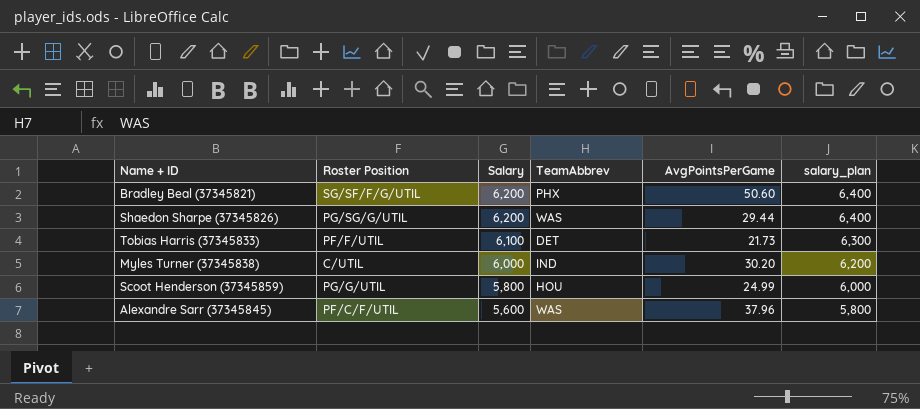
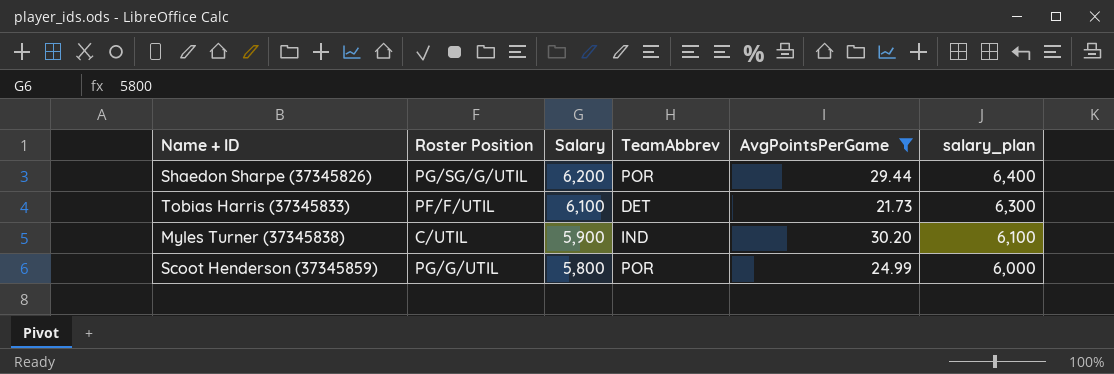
filter: none -> AvgPointsPerGame <= 30.20
Shaedon Sharpe (37345826) | TeamAbbrev: WAS -> POR
Myles Turner (37345838) | Salary: 6,000 -> 5,900
Myles Turner (37345838) | salary_plan: 6,200 -> 6,100
Scoot Henderson (37345859) | TeamAbbrev: HOU -> POR

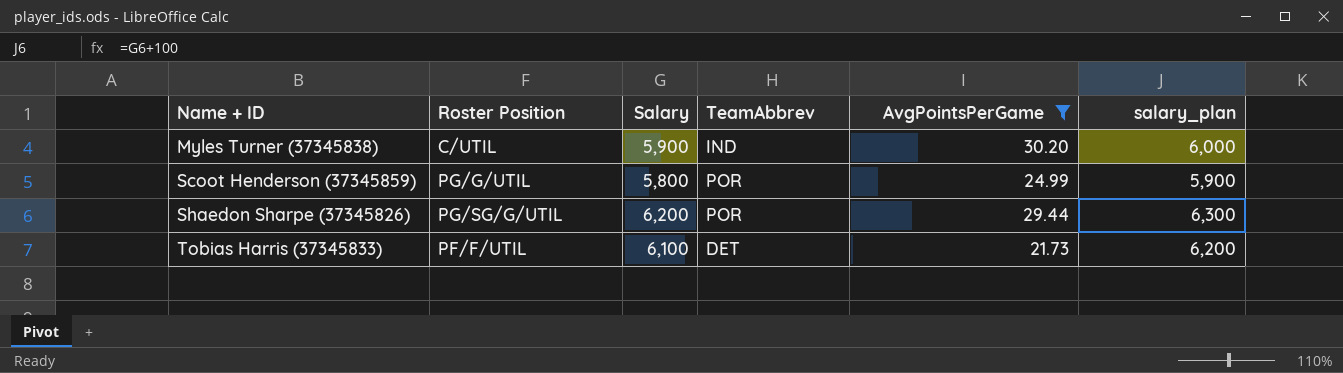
row order: Salary descending -> Name + ID ascending
column salary_plan | formula: [Salary] + 200 -> [Salary] + 100

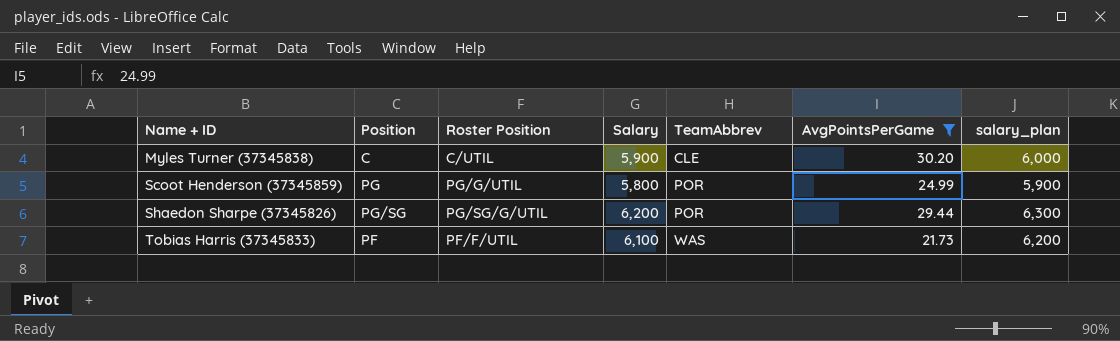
column Position | position: none -> 2
Myles Turner (37345838) | TeamAbbrev: IND -> CLE
Tobias Harris (37345833) | TeamAbbrev: DET -> WAS

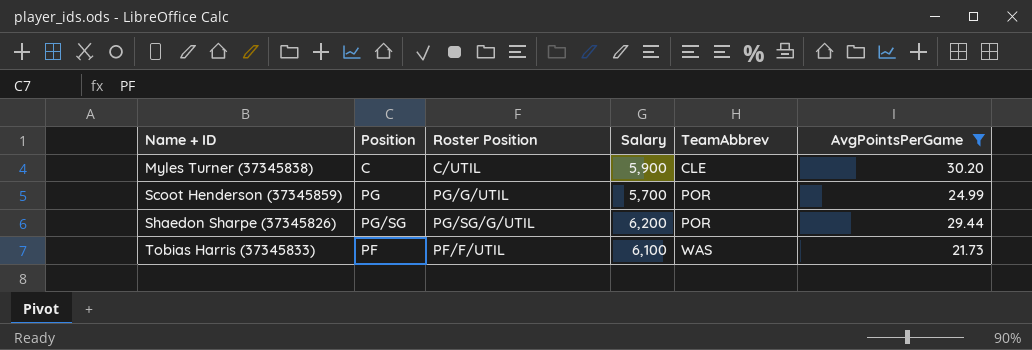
column salary_plan | formula: [Salary] + 100 -> none
Scoot Henderson (37345859) | Salary: 5,800 -> 5,700

